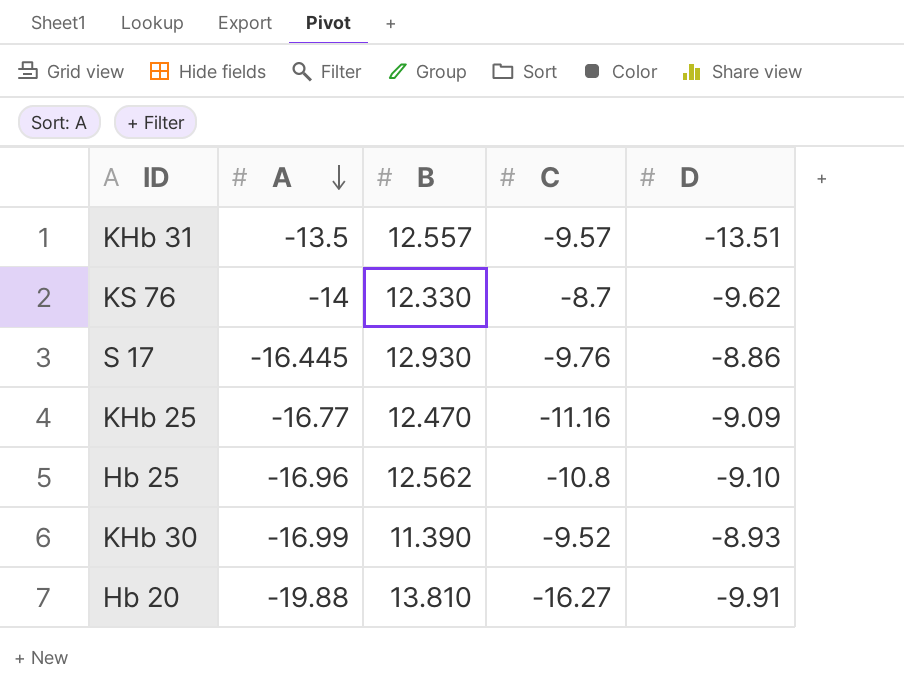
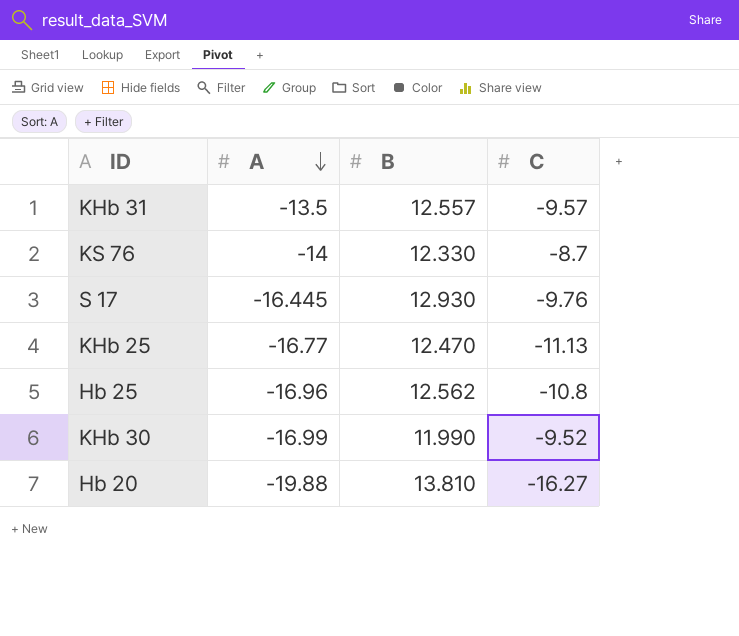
column D | position: 5 -> none
KHb 25 | C: -11.16 -> -11.13
KHb 30 | B: 11.390 -> 11.990

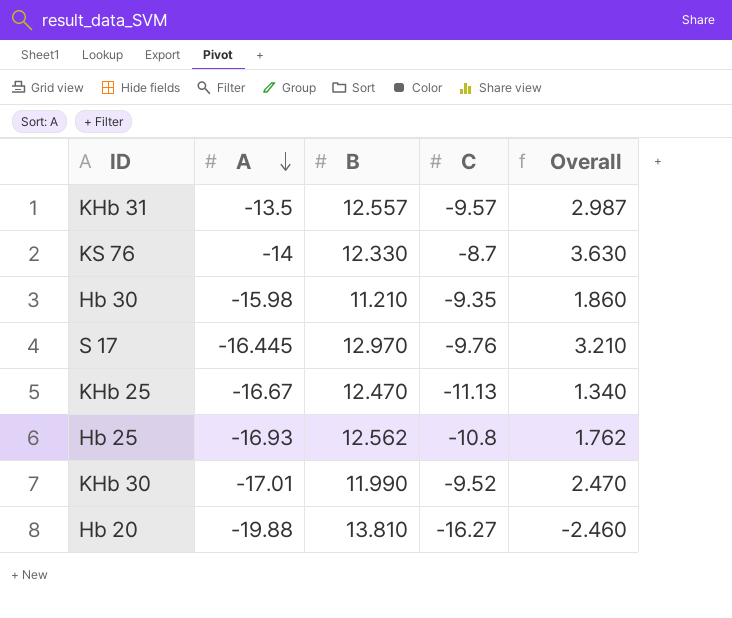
column Overall | formula: none -> [B] + [C]
row Hb 30: none -> -15.98 | 11.210 | -9.35 | 1.860
S 17 | B: 12.930 -> 12.970
KHb 25 | A: -16.77 -> -16.67
Hb 25 | A: -16.96 -> -16.93
KHb 30 | A: -16.99 -> -17.01

